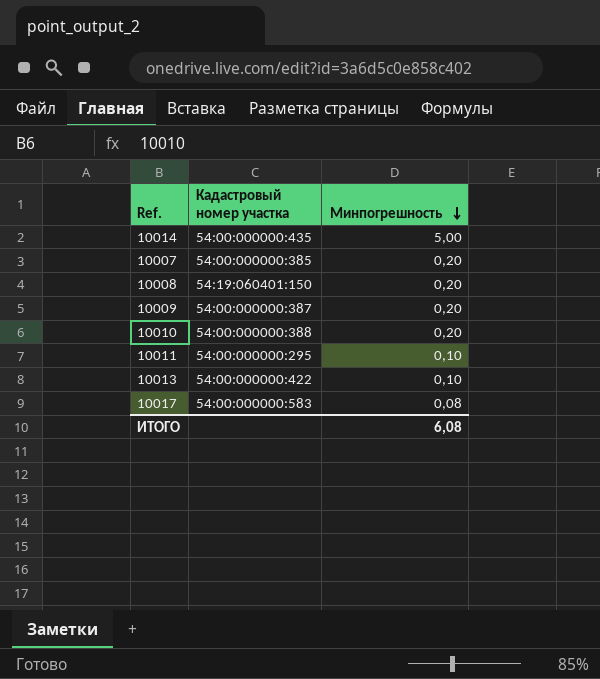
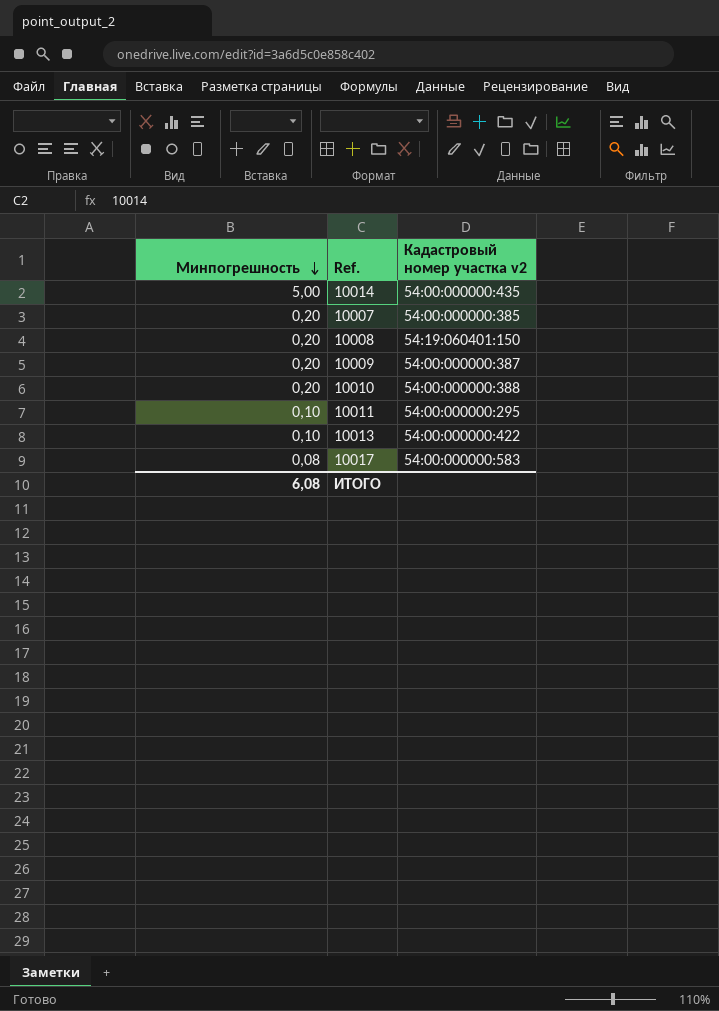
column Минпогрешность | position: 3 -> 1
column name: Кадастровый номер участка -> Кадастровый номер участка v2

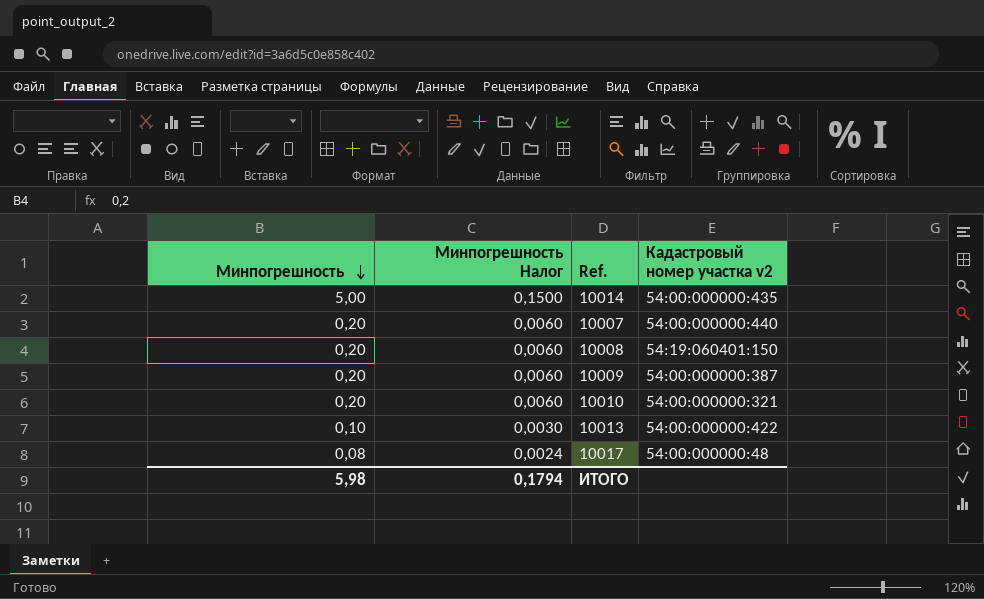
column Минпогрешность Налог | formula: none -> [Минпогрешность] * 0,03
row 10011: 0,10 | 54:00:000000:295 -> none
10007 | Кадастровый номер участка v2: 54:00:000000:385 -> 54:00:000000:440
10010 | Кадастровый номер участка v2: 54:00:000000:388 -> 54:00:000000:321
10017 | Кадастровый номер участка v2: 54:00:000000:583 -> 54:00:000000:48
ИТОГО | Минпогрешность: 6,08 -> 5,98

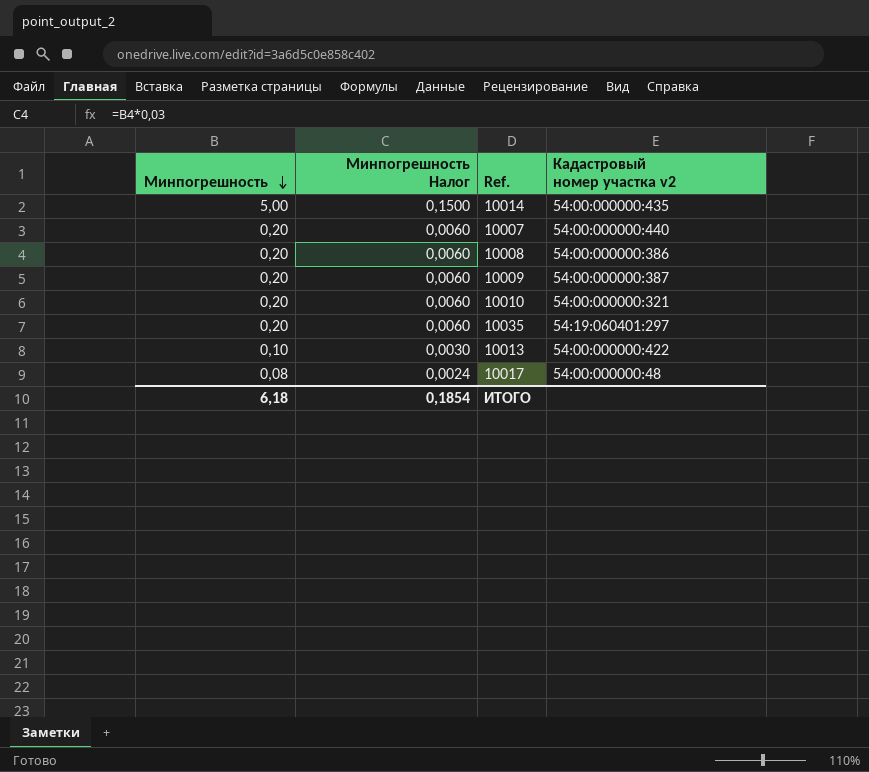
10008 | Кадастровый номер участка v2: 54:19:060401:150 -> 54:00:000000:386
row 10035: none -> 0,20 | 0,0060 | 54:19:060401:297
ИТОГО | Минпогрешность: 5,98 -> 6,18
ИТОГО | Минпогрешность Налог: 0,1794 -> 0,1854

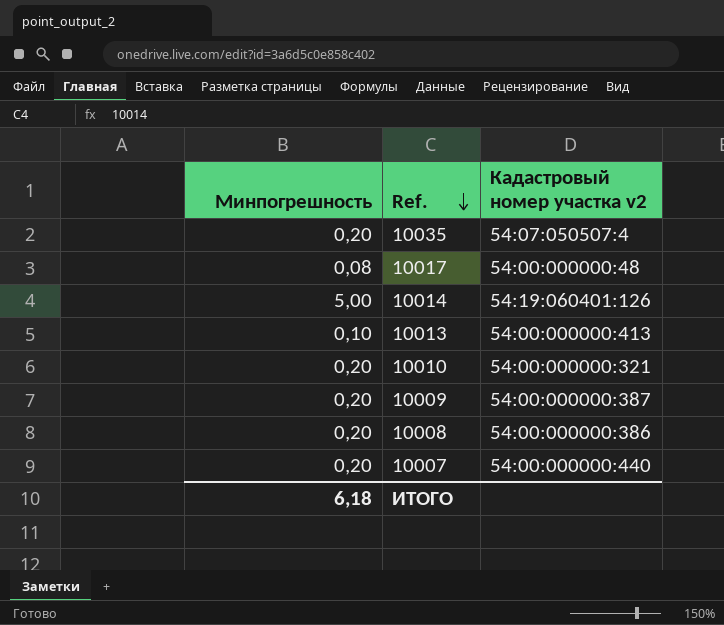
row order: Минпогрешность descending -> Ref. descending
column Минпогрешность Налог | formula: [Минпогрешность] * 0,03 -> none
10035 | Кадастровый номер участка v2: 54:19:060401:297 -> 54:07:050507:4
10014 | Кадастровый номер участка v2: 54:00:000000:435 -> 54:19:060401:126
10013 | Кадастровый номер участка v2: 54:00:000000:422 -> 54:00:000000:413

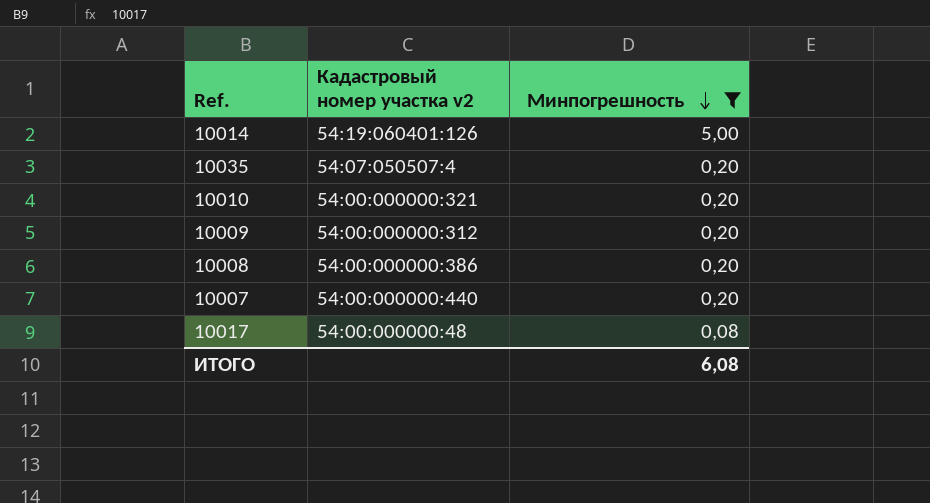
filter: none -> Минпогрешность != 0,10
row order: Ref. descending -> Минпогрешность descending
column Минпогрешность | position: 1 -> 3
10009 | Кадастровый номер участка v2: 54:00:000000:387 -> 54:00:000000:312
ИТОГО | Минпогрешность: 6,18 -> 6,08

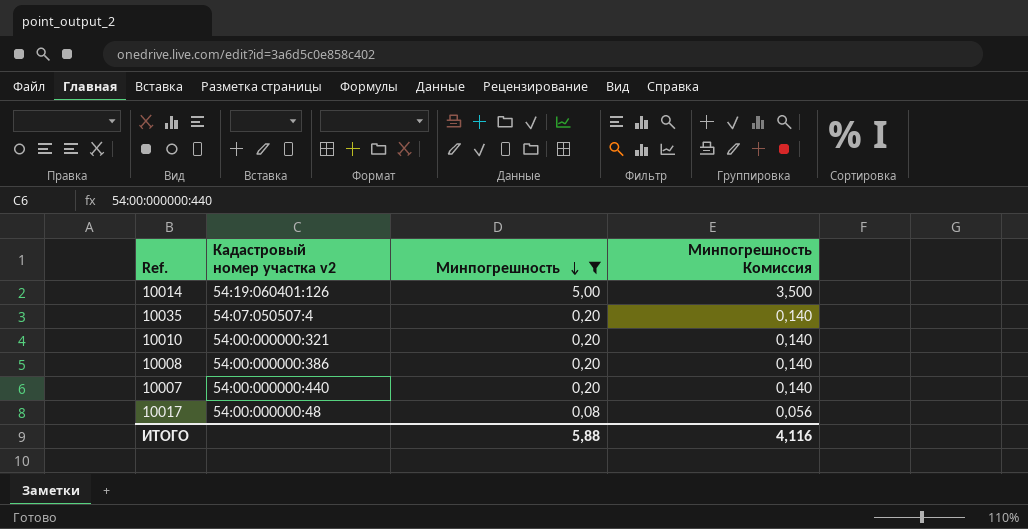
column Минпогрешность Комиссия | formula: none -> [Минпогрешность] * 0,7
row 10009: 54:00:000000:312 | 0,20 -> none
ИТОГО | Минпогрешность: 6,08 -> 5,88

